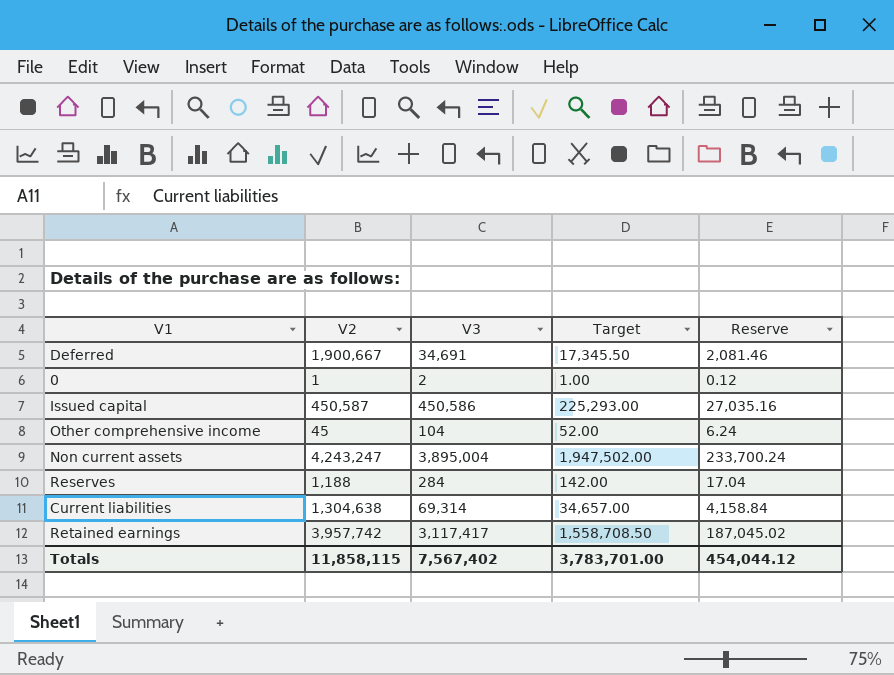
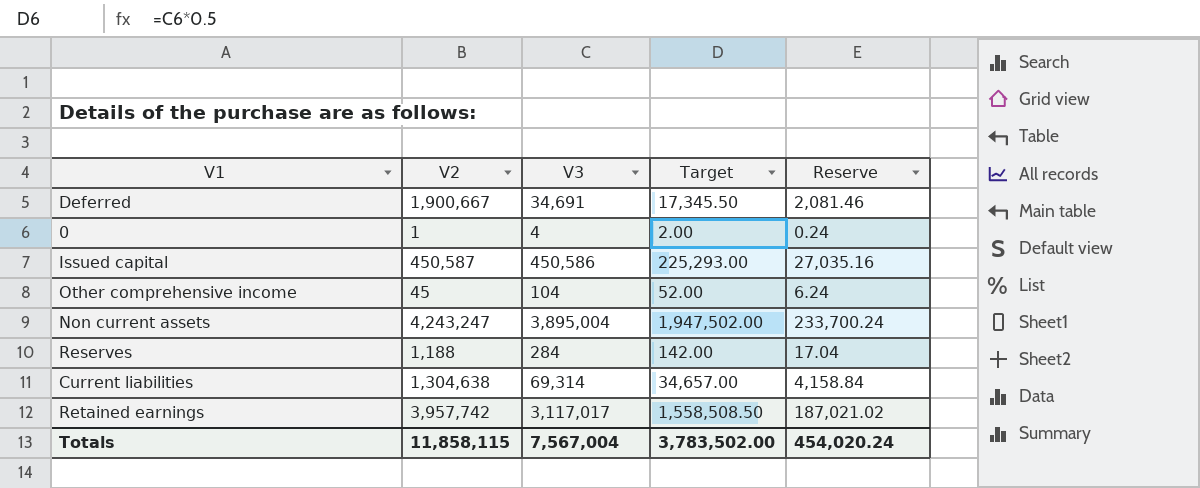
0 | V3: 2 -> 4
0 | Target: 1.00 -> 2.00
0 | Reserve: 0.12 -> 0.24
Retained earnings | V3: 3,117,417 -> 3,117,017
Retained earnings | Target: 1,558,708.50 -> 1,558,508.50
Retained earnings | Reserve: 187,045.02 -> 187,021.02
Totals | V3: 7,567,402 -> 7,567,004
Totals | Target: 3,783,701.00 -> 3,783,502.00
Totals | Reserve: 454,044.12 -> 454,020.24

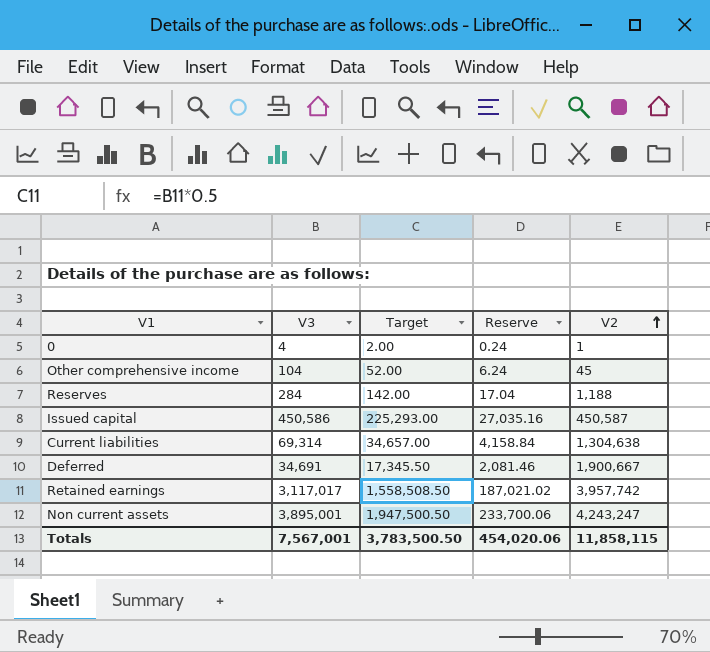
row order: none -> V2 ascending
column V2 | position: 2 -> 5
Non current assets | V3: 3,895,004 -> 3,895,001
Non current assets | Target: 1,947,502.00 -> 1,947,500.50
Non current assets | Reserve: 233,700.24 -> 233,700.06
Totals | V3: 7,567,004 -> 7,567,001
Totals | Target: 3,783,502.00 -> 3,783,500.50
Totals | Reserve: 454,020.24 -> 454,020.06

